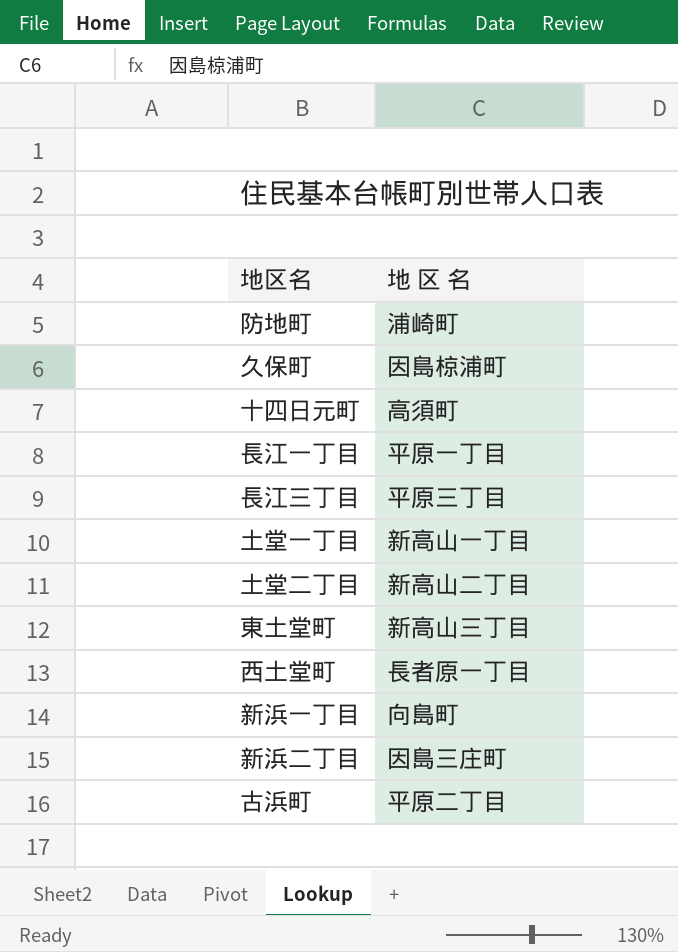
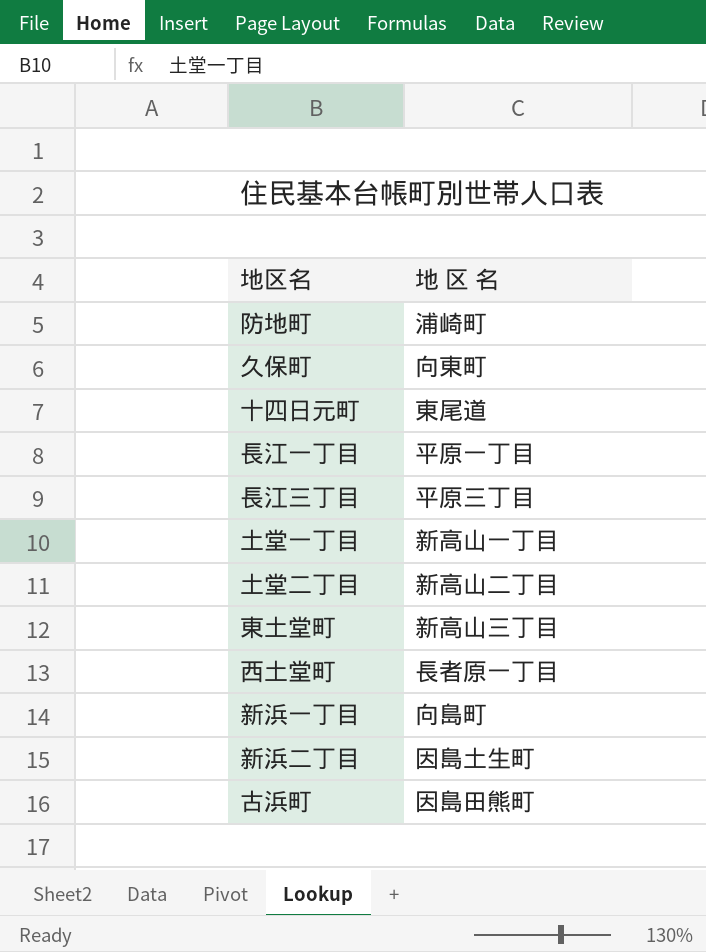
久保町 | 地 区 名: 因島椋浦町 -> 向東町
十四日元町 | 地 区 名: 高須町 -> 東尾道
新浜二丁目 | 地 区 名: 因島三庄町 -> 因島土生町
古浜町 | 地 区 名: 平原二丁目 -> 因島田熊町

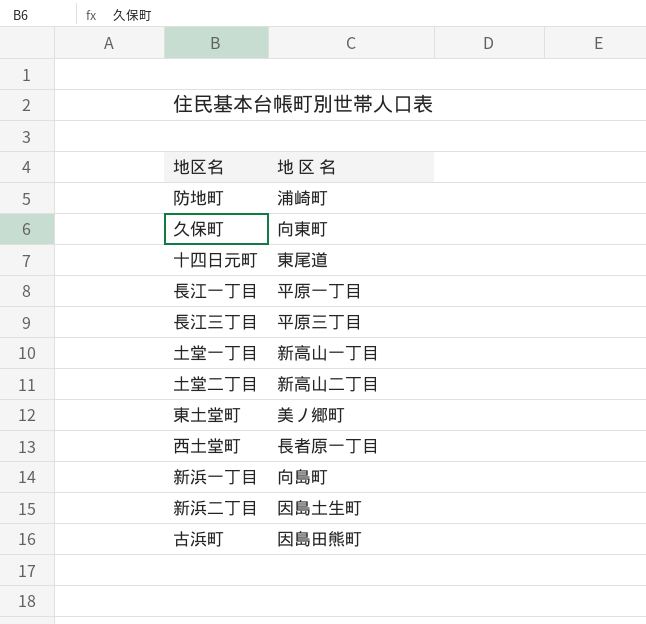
東土堂町 | 地 区 名: 新高山三丁目 -> 美ノ郷町

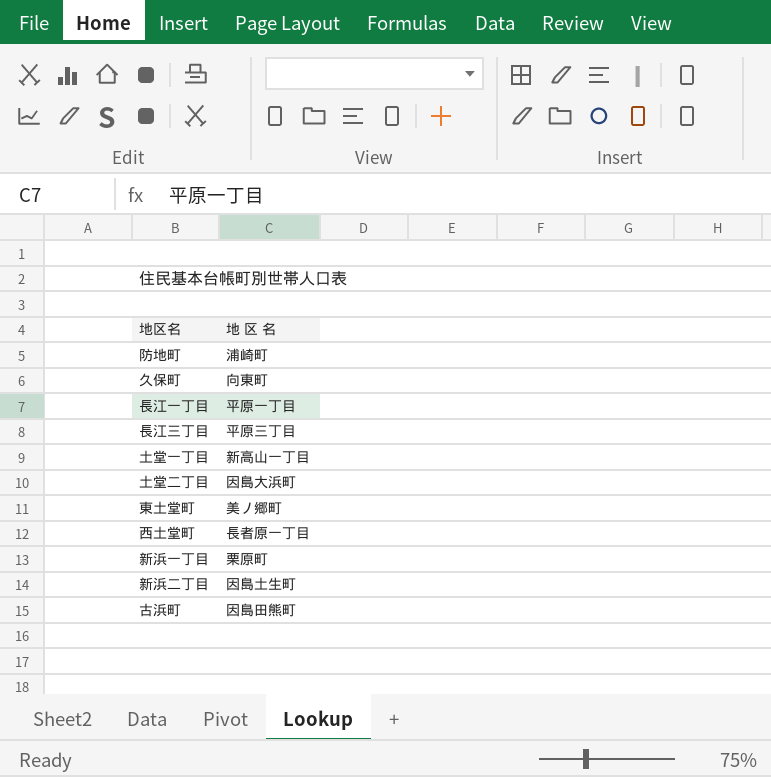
row 十四日元町: 東尾道 -> none
土堂二丁目 | 地 区 名: 新高山二丁目 -> 因島大浜町
新浜一丁目 | 地 区 名: 向島町 -> 栗原町

